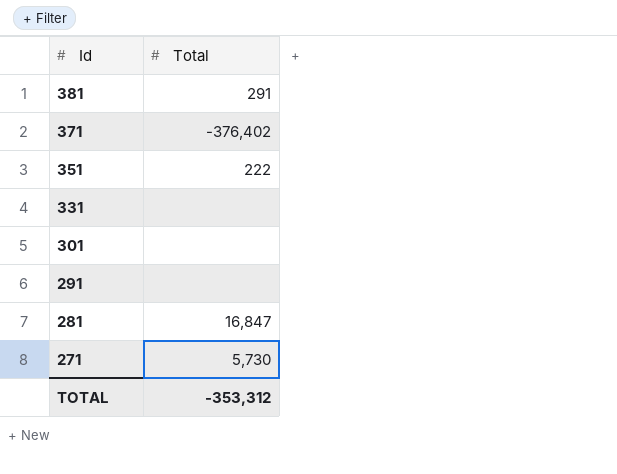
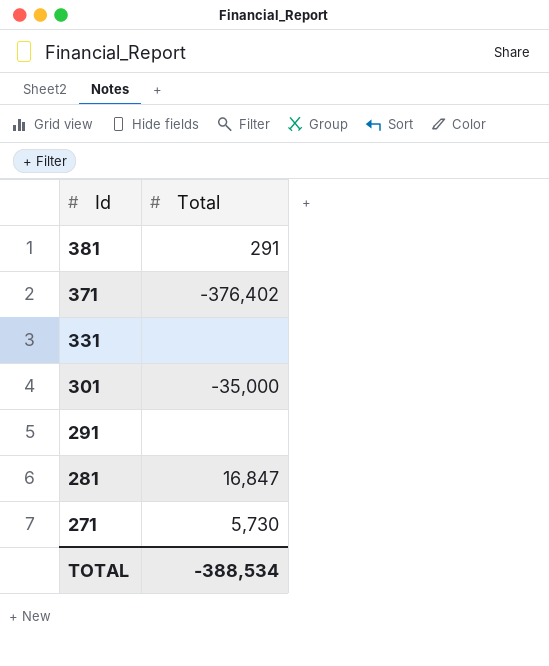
row 351: 222 -> none
301 | Total: none -> -35,000
TOTAL | Total: -353,312 -> -388,534

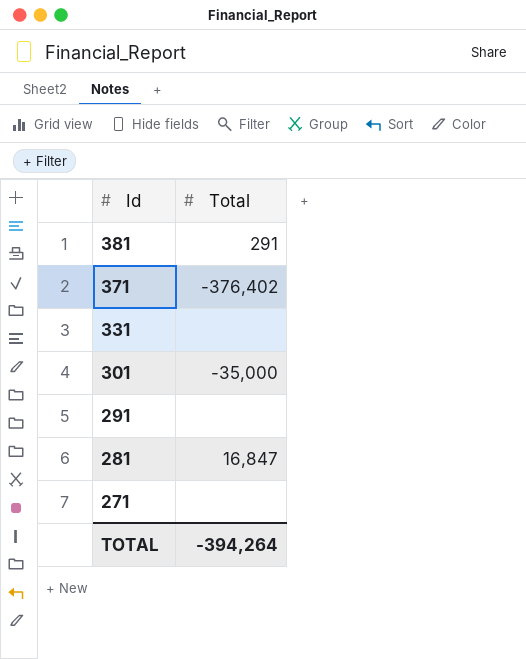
271 | Total: 5,730 -> none
TOTAL | Total: -388,534 -> -394,264

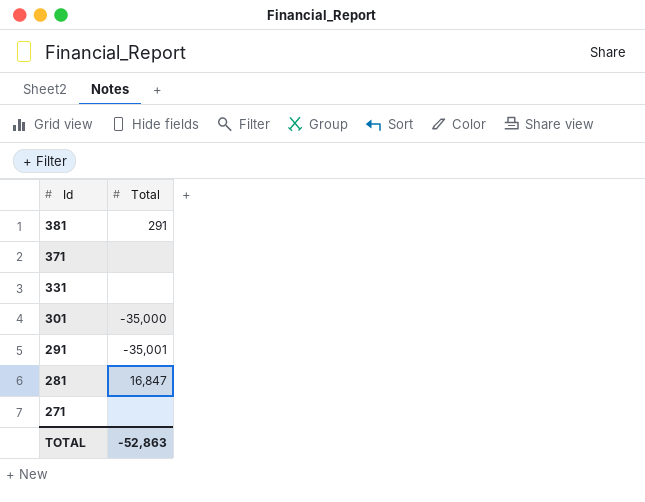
371 | Total: -376,402 -> none
291 | Total: none -> -35,001
TOTAL | Total: -394,264 -> -52,863

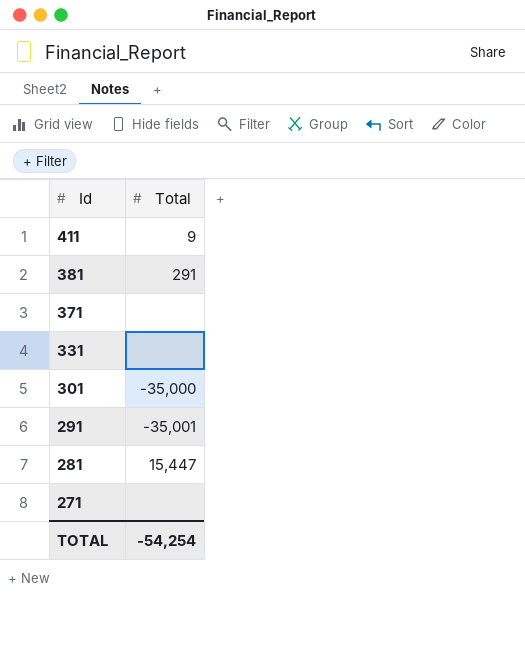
row 411: none -> 9
281 | Total: 16,847 -> 15,447
TOTAL | Total: -52,863 -> -54,254

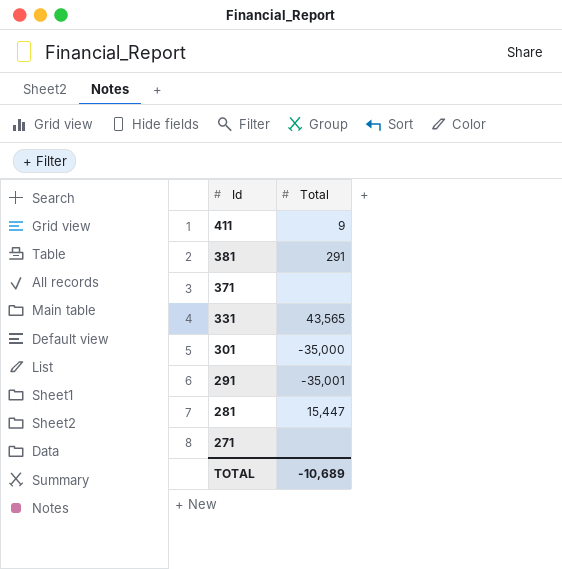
331 | Total: none -> 43,565
TOTAL | Total: -54,254 -> -10,689

